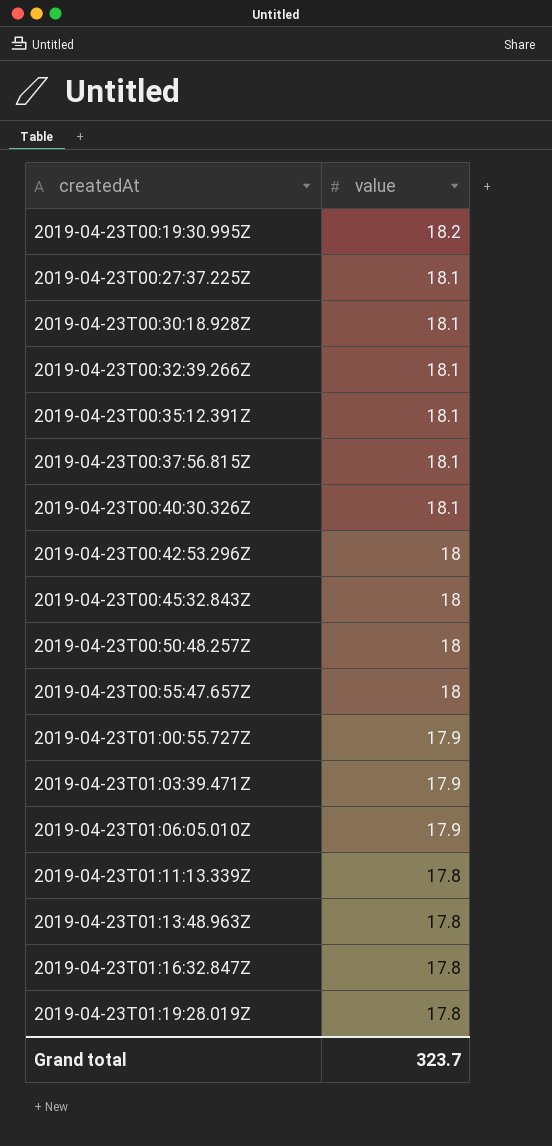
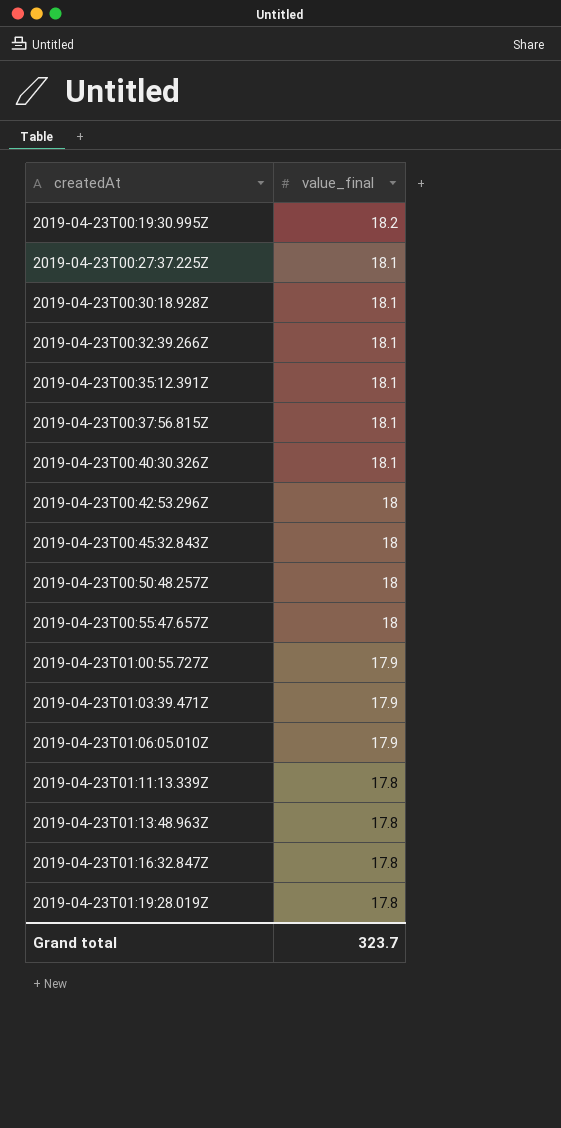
column name: value -> value_final

